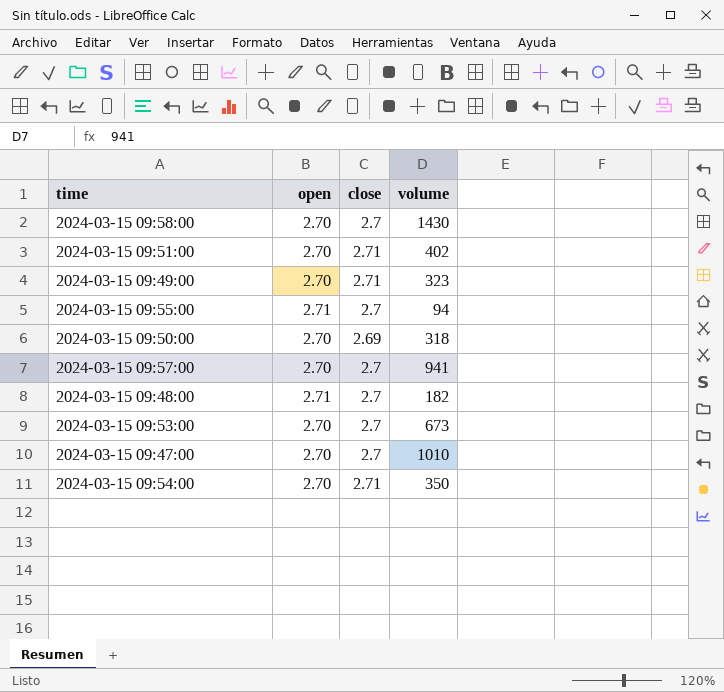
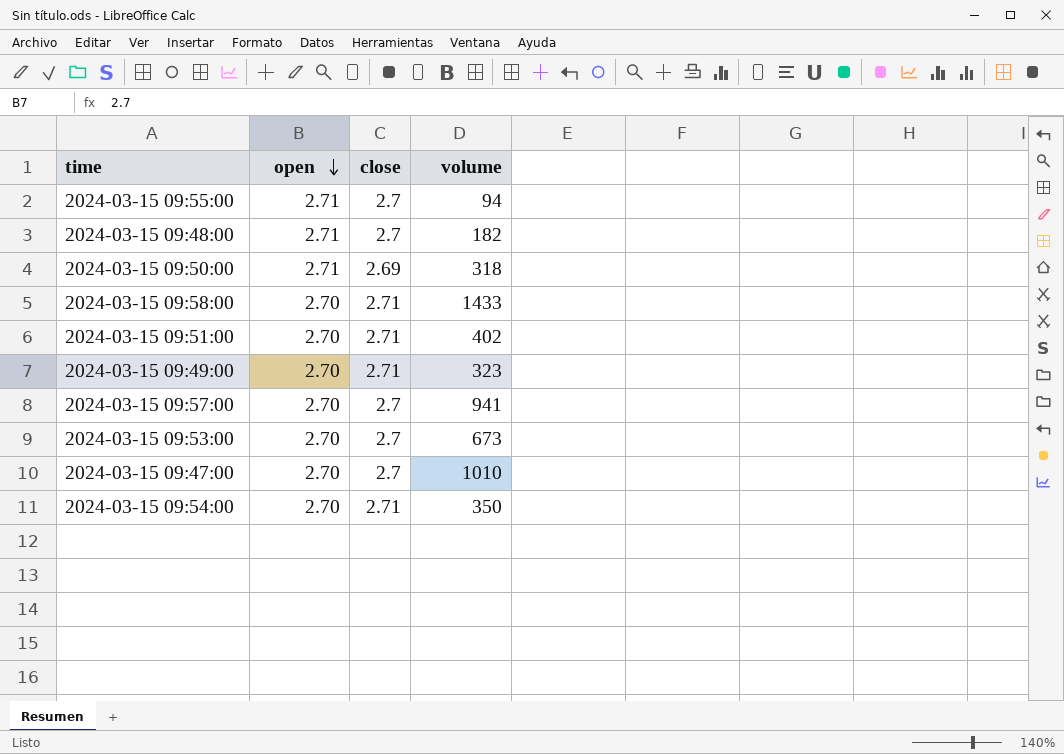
row order: none -> open descending
2024-03-15 09:50:00 | open: 2.70 -> 2.71
2024-03-15 09:58:00 | close: 2.7 -> 2.71
2024-03-15 09:58:00 | volume: 1430 -> 1433

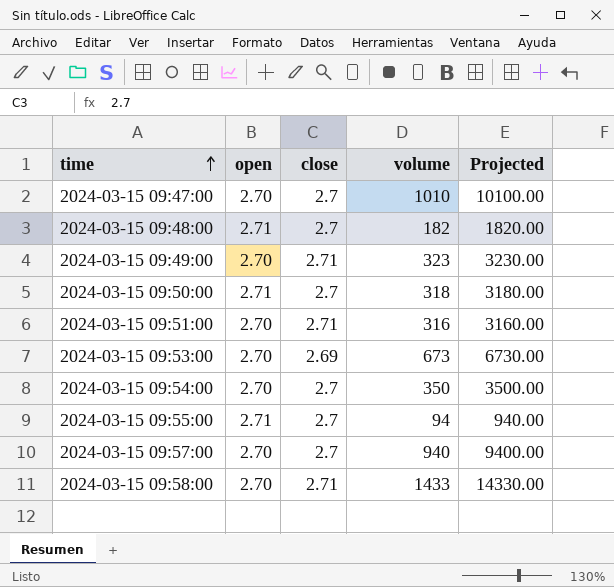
row order: open descending -> time ascending
column Projected | formula: none -> [volume] * 10
2024-03-15 09:50:00 | close: 2.69 -> 2.7
2024-03-15 09:51:00 | volume: 402 -> 316
2024-03-15 09:53:00 | close: 2.7 -> 2.69
2024-03-15 09:54:00 | close: 2.71 -> 2.7
2024-03-15 09:57:00 | volume: 941 -> 940

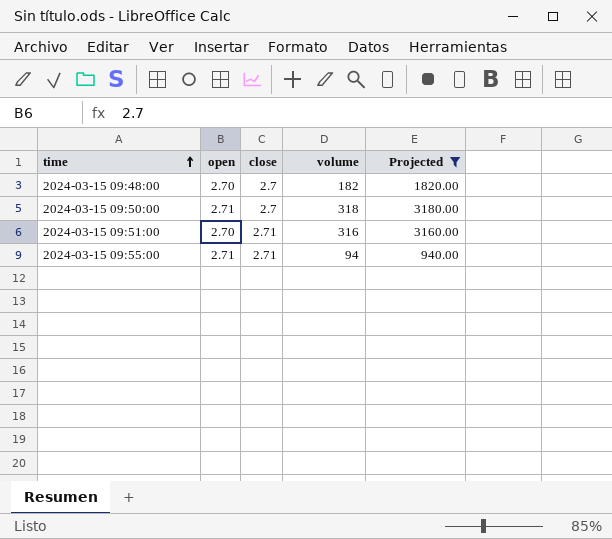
filter: none -> Projected <= 3180.00
2024-03-15 09:48:00 | open: 2.71 -> 2.70
2024-03-15 09:55:00 | close: 2.7 -> 2.71

